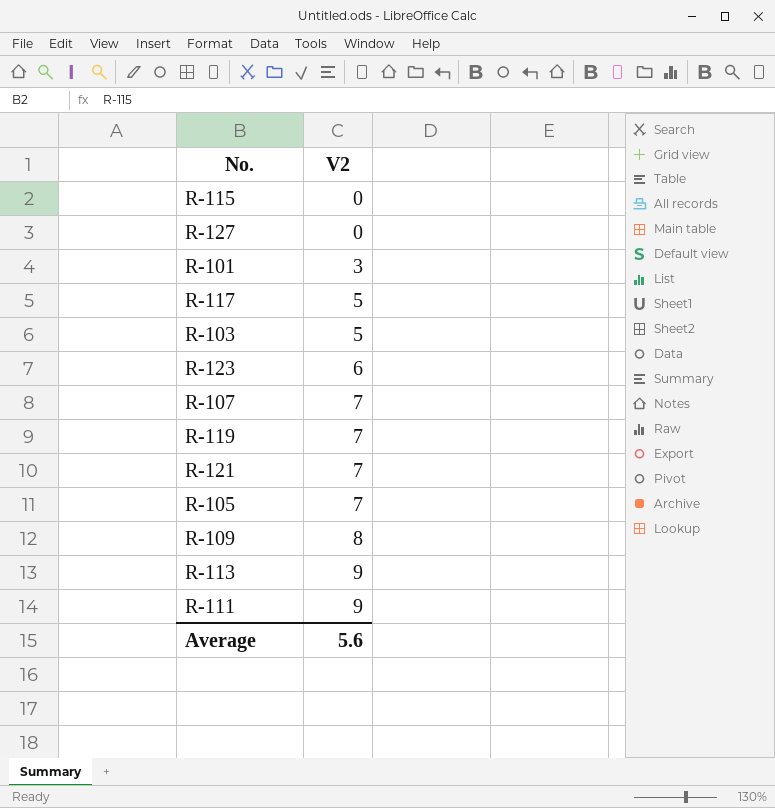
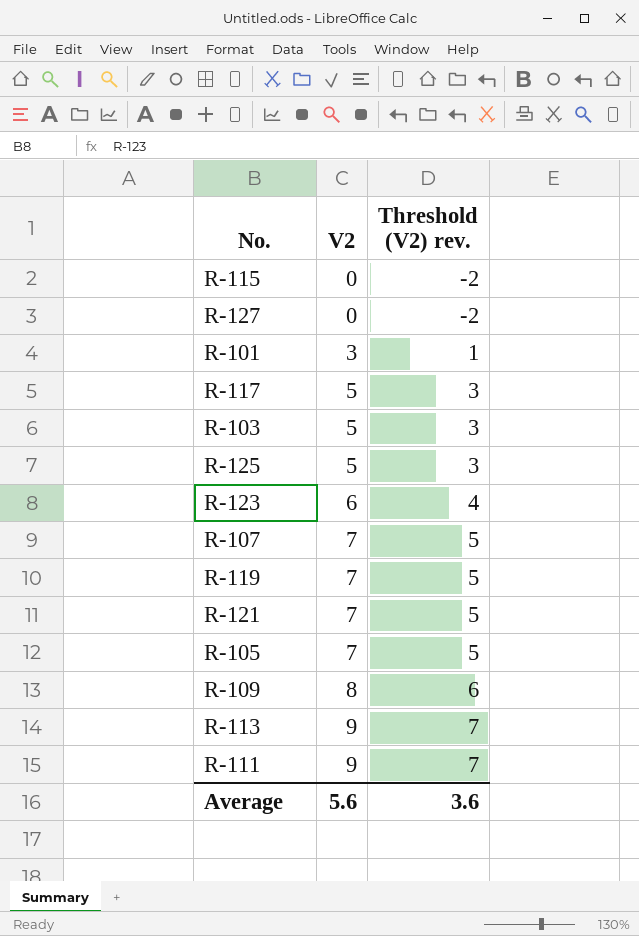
column Threshold (V2) rev. | formula: none -> [V2] - 2
row R-125: none -> 5 | 3

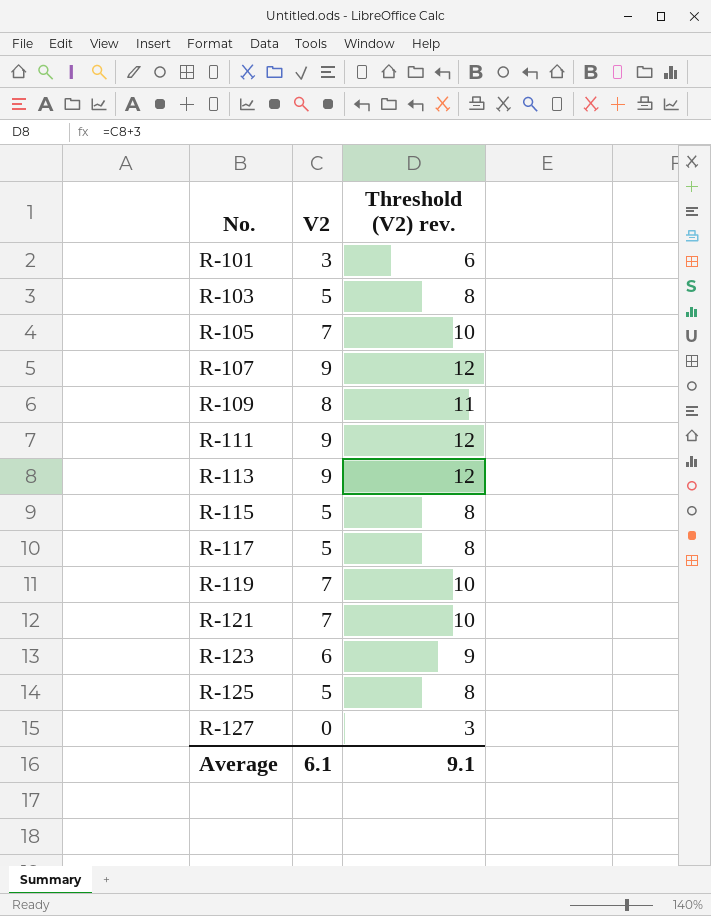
row order: V2 ascending -> No. ascending
column Threshold (V2) rev. | formula: [V2] - 2 -> [V2] + 3
R-107 | V2: 7 -> 9
R-115 | V2: 0 -> 5
Average | V2: 5.6 -> 6.1
Average | Threshold (V2) rev.: 3.6 -> 9.1

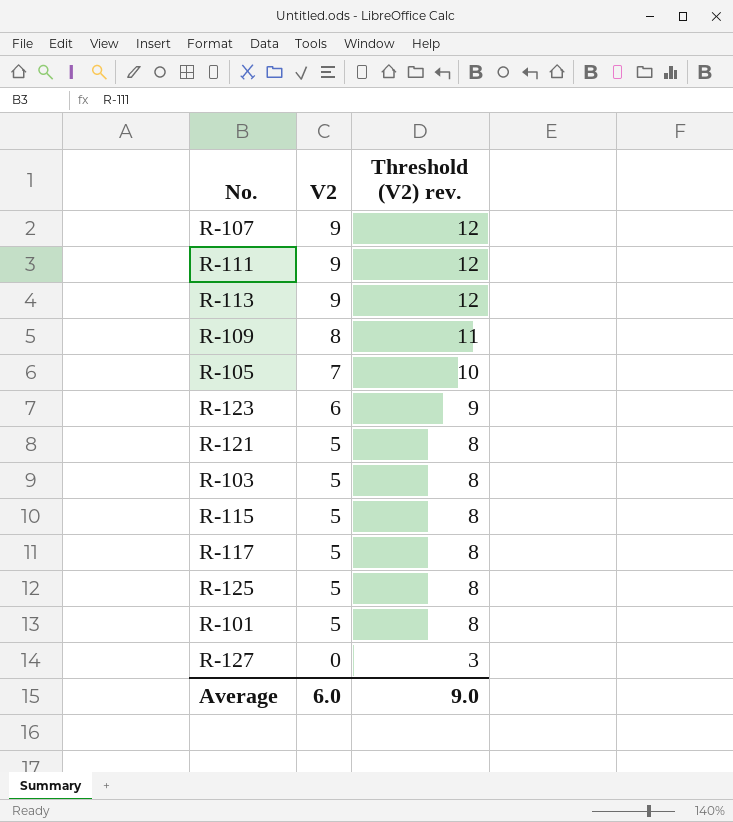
row order: No. ascending -> V2 descending
row R-119: 7 | 10 -> none
R-121 | V2: 7 -> 5
R-121 | Threshold (V2) rev.: 10 -> 8
R-101 | V2: 3 -> 5
R-101 | Threshold (V2) rev.: 6 -> 8
Average | V2: 6.1 -> 6.0
Average | Threshold (V2) rev.: 9.1 -> 9.0

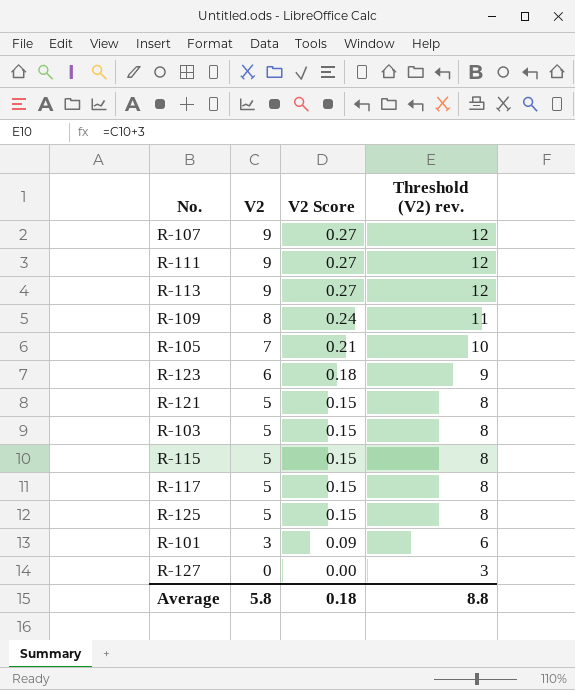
column V2 Score | formula: none -> [V2] * 0.03
R-101 | V2: 5 -> 3
R-101 | Threshold (V2) rev.: 8 -> 6
Average | V2: 6.0 -> 5.8
Average | Threshold (V2) rev.: 9.0 -> 8.8

